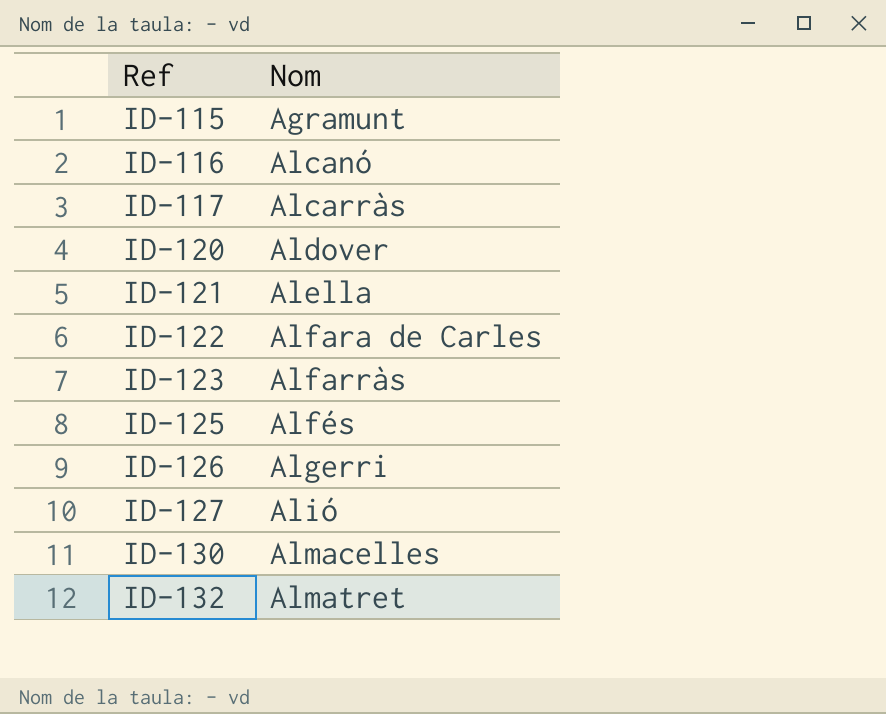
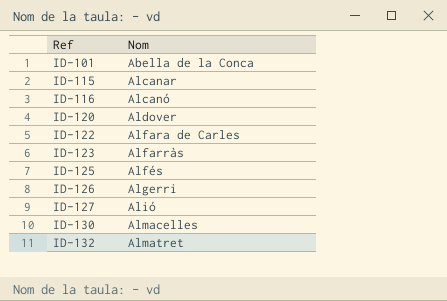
row ID-117: Alcarràs -> none
row ID-121: Alella -> none
row ID-101: none -> Abella de la Conca
ID-115 | Nom: Agramunt -> Alcanar

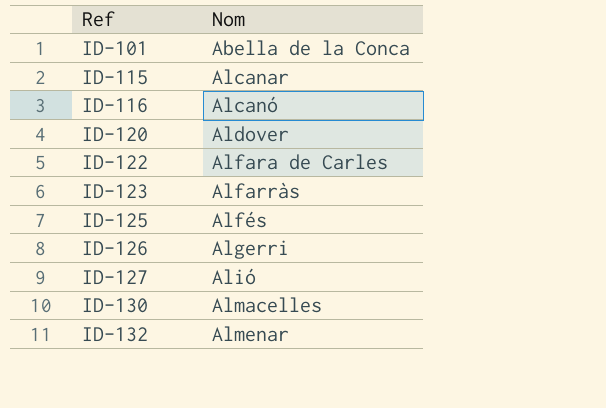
ID-132 | Nom: Almatret -> Almenar

